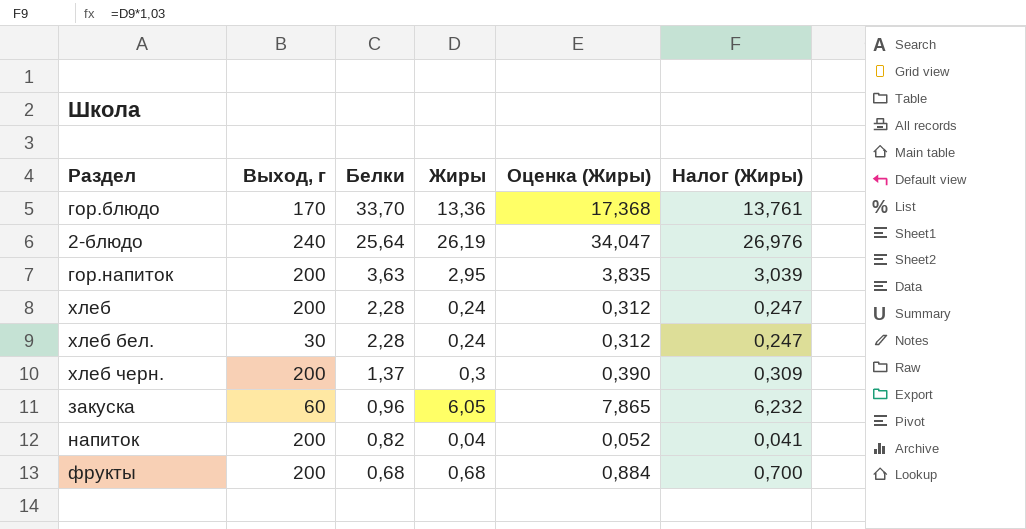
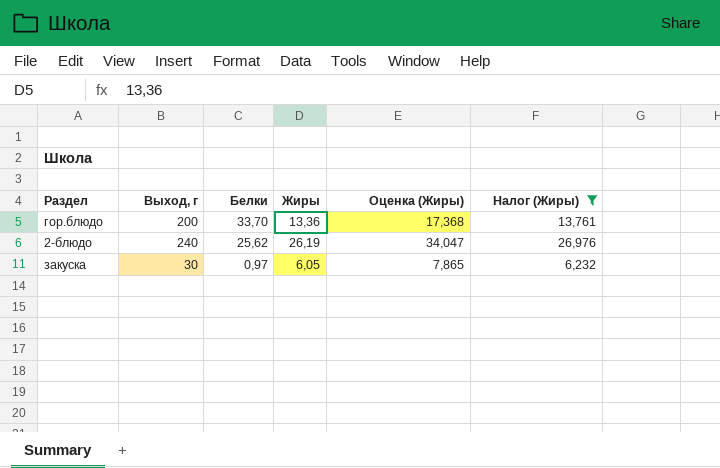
filter: none -> Налог (Жиры) >= 6,232
гор.блюдо | Выход, г: 170 -> 200
2-блюдо | Белки: 25,64 -> 25,62
закуска | Выход, г: 60 -> 30
закуска | Белки: 0,96 -> 0,97

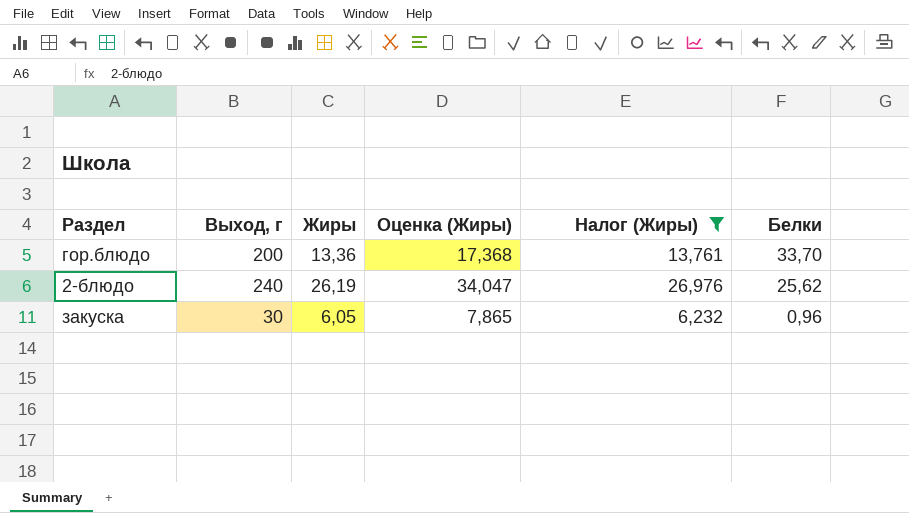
column Белки | position: 3 -> 6
закуска | Белки: 0,97 -> 0,96

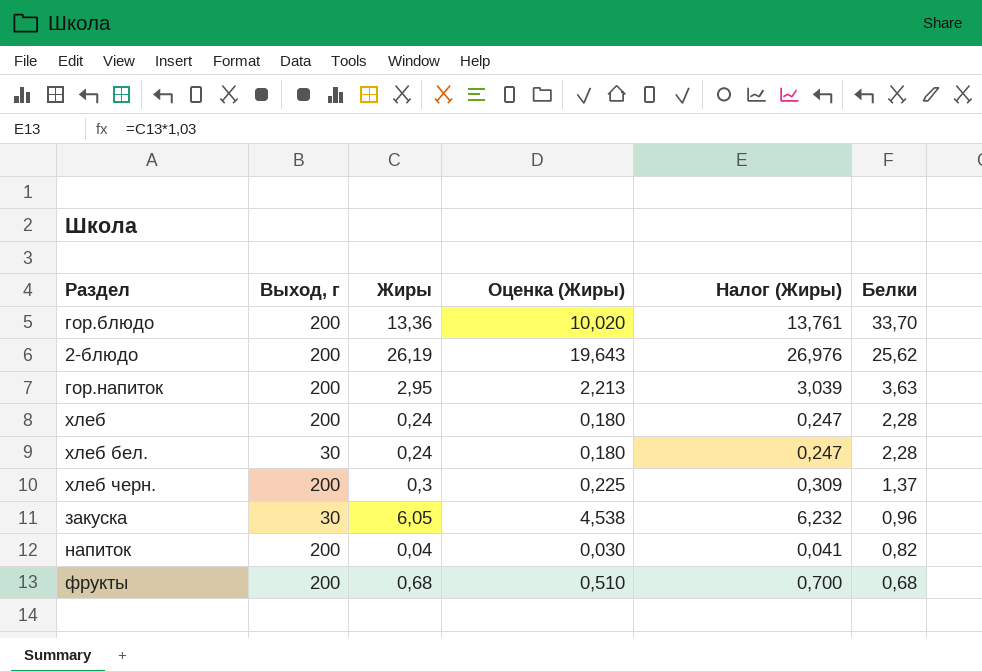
filter: Налог (Жиры) >= 6,232 -> none
column Оценка (Жиры) | formula: [Жиры] * 1,3 -> [Жиры] * 0,75
2-блюдо | Выход, г: 240 -> 200

